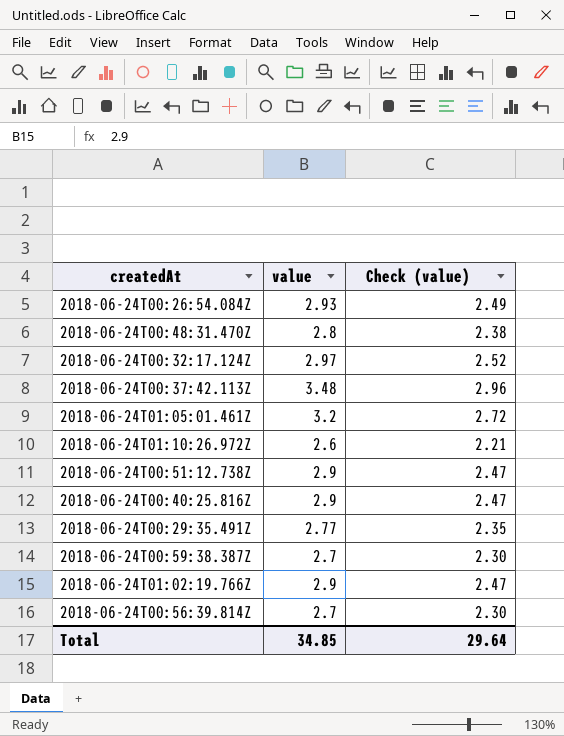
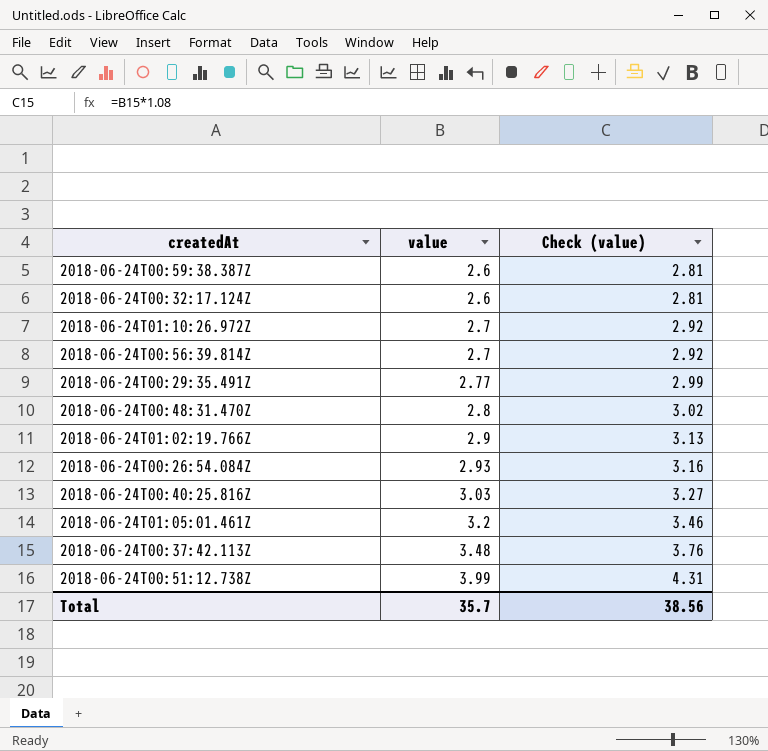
row order: none -> value ascending
column Check (value) | formula: [value] * 0.85 -> [value] * 1.08
2018-06-24T00:59:38.387Z | value: 2.7 -> 2.6
2018-06-24T00:32:17.124Z | value: 2.97 -> 2.6
2018-06-24T01:10:26.972Z | value: 2.6 -> 2.7
2018-06-24T00:40:25.816Z | value: 2.9 -> 3.03
2018-06-24T00:51:12.738Z | value: 2.9 -> 3.99
Total | value: 34.85 -> 35.7
Total | Check (value): 29.64 -> 38.56

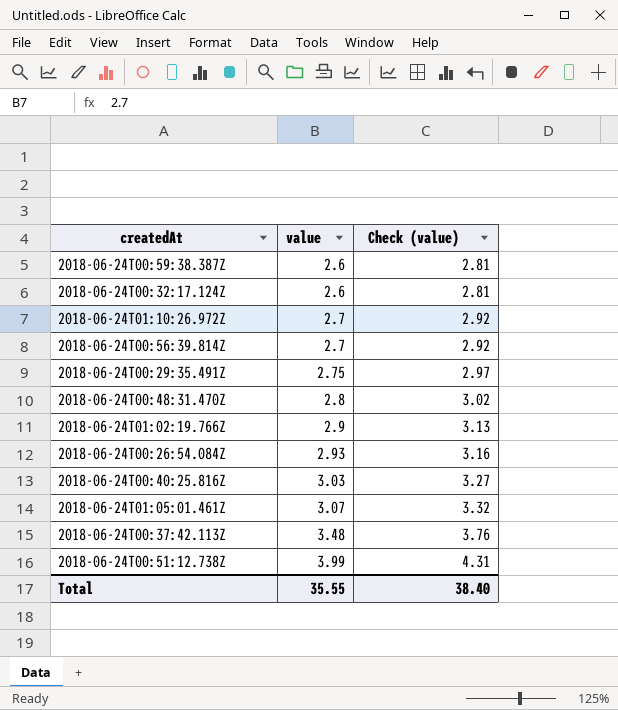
2018-06-24T00:29:35.491Z | value: 2.77 -> 2.75
2018-06-24T00:29:35.491Z | Check (value): 2.99 -> 2.97
2018-06-24T01:05:01.461Z | value: 3.2 -> 3.07
2018-06-24T01:05:01.461Z | Check (value): 3.46 -> 3.32
Total | value: 35.7 -> 35.55
Total | Check (value): 38.56 -> 38.40

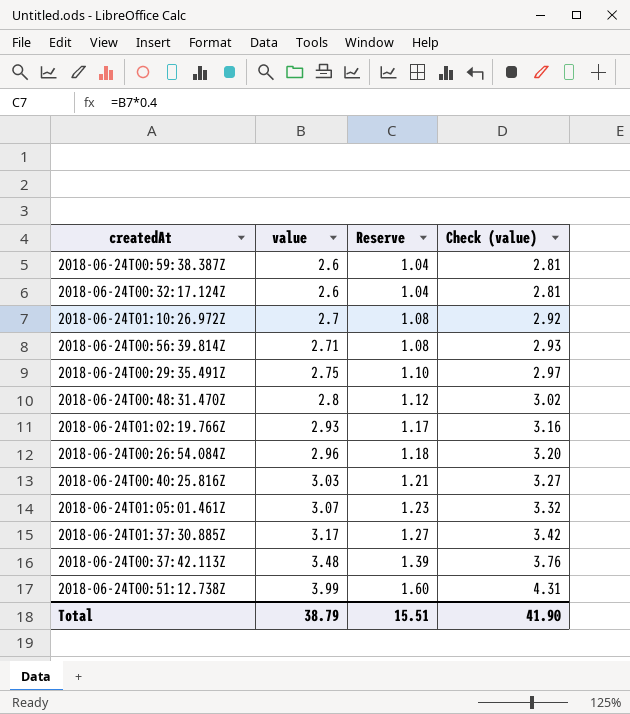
column Reserve | formula: none -> [value] * 0.4
2018-06-24T00:56:39.814Z | value: 2.7 -> 2.71
2018-06-24T00:56:39.814Z | Check (value): 2.92 -> 2.93
2018-06-24T01:02:19.766Z | value: 2.9 -> 2.93
2018-06-24T01:02:19.766Z | Check (value): 3.13 -> 3.16
2018-06-24T00:26:54.084Z | value: 2.93 -> 2.96
2018-06-24T00:26:54.084Z | Check (value): 3.16 -> 3.20
row 2018-06-24T01:37:30.885Z: none -> 3.17 | 1.27 | 3.42
Total | value: 35.55 -> 38.79
Total | Check (value): 38.40 -> 41.90

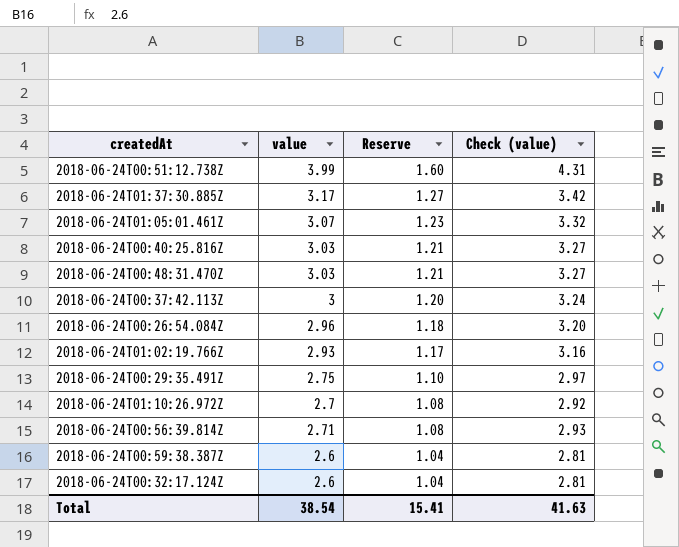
row order: value ascending -> Reserve descending
2018-06-24T00:48:31.470Z | value: 2.8 -> 3.03
2018-06-24T00:48:31.470Z | Reserve: 1.12 -> 1.21
2018-06-24T00:48:31.470Z | Check (value): 3.02 -> 3.27
2018-06-24T00:37:42.113Z | value: 3.48 -> 3
2018-06-24T00:37:42.113Z | Reserve: 1.39 -> 1.20
2018-06-24T00:37:42.113Z | Check (value): 3.76 -> 3.24
Total | value: 38.79 -> 38.54
Total | Reserve: 15.51 -> 15.41
Total | Check (value): 41.90 -> 41.63

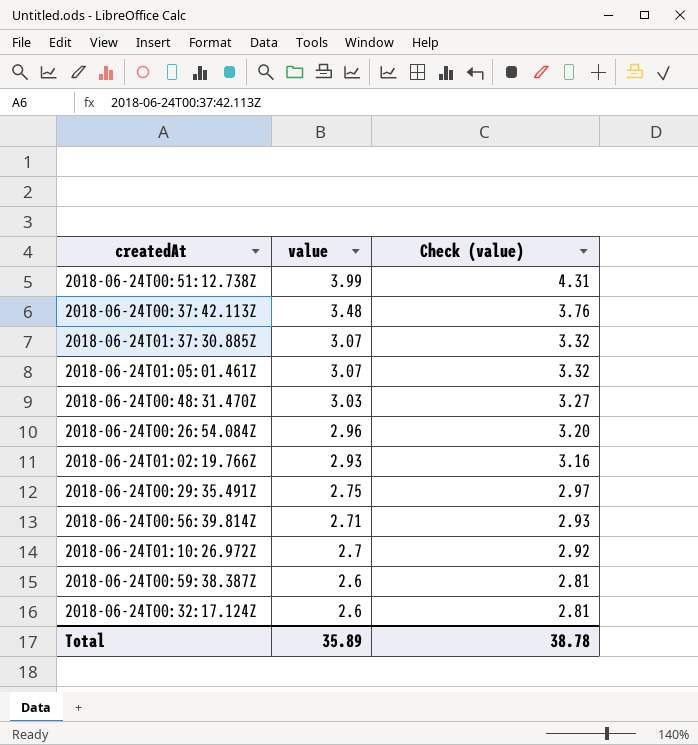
row order: Reserve descending -> value descending
column Reserve | formula: [value] * 0.4 -> none
row 2018-06-24T00:40:25.816Z: 3.03 | 1.21 | 3.27 -> none
2018-06-24T00:37:42.113Z | value: 3 -> 3.48
2018-06-24T00:37:42.113Z | Check (value): 3.24 -> 3.76
2018-06-24T01:37:30.885Z | value: 3.17 -> 3.07
2018-06-24T01:37:30.885Z | Check (value): 3.42 -> 3.32
Total | value: 38.54 -> 35.89
Total | Check (value): 41.63 -> 38.78

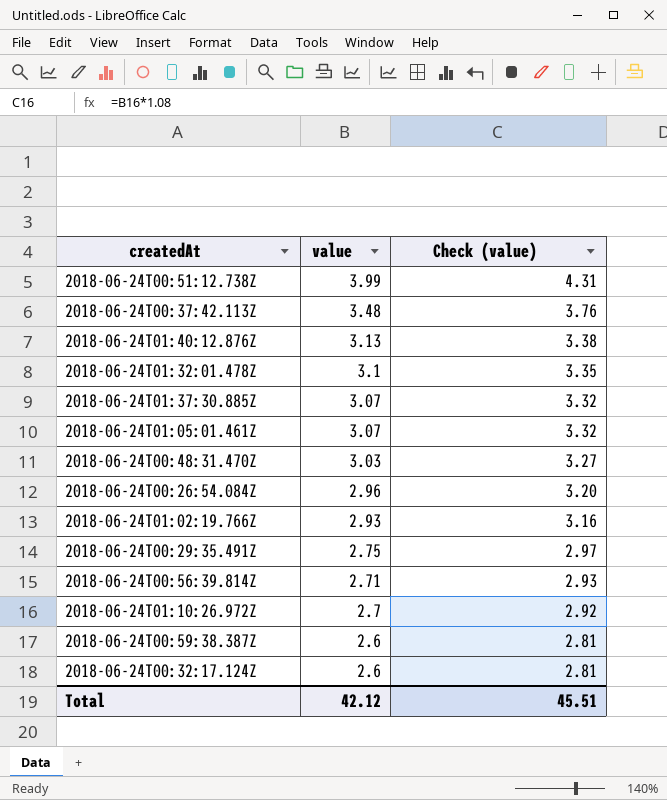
row 2018-06-24T01:40:12.876Z: none -> 3.13 | 3.38
row 2018-06-24T01:32:01.478Z: none -> 3.1 | 3.35
Total | value: 35.89 -> 42.12
Total | Check (value): 38.78 -> 45.51

